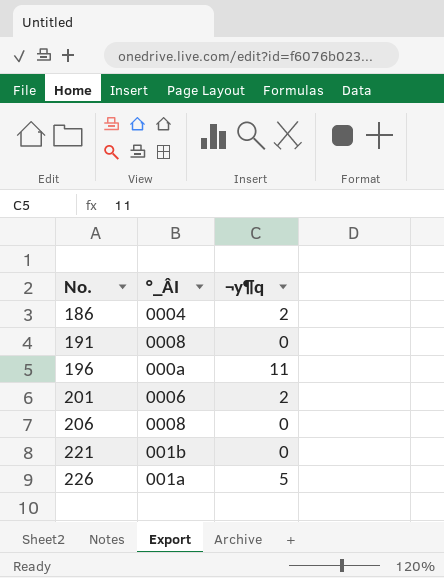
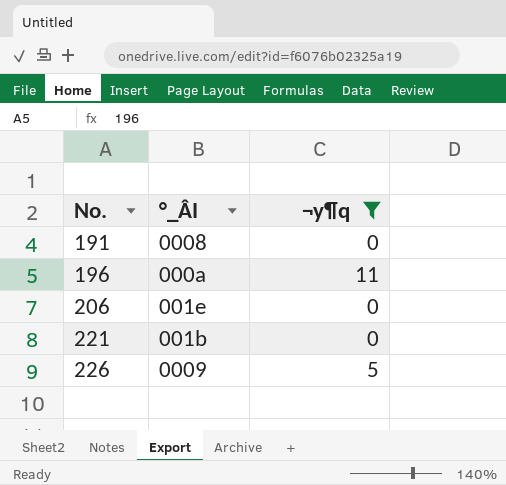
filter: none -> ¬y¶q != 2
206 | °_ÂI: 0008 -> 001e
226 | °_ÂI: 001a -> 0009

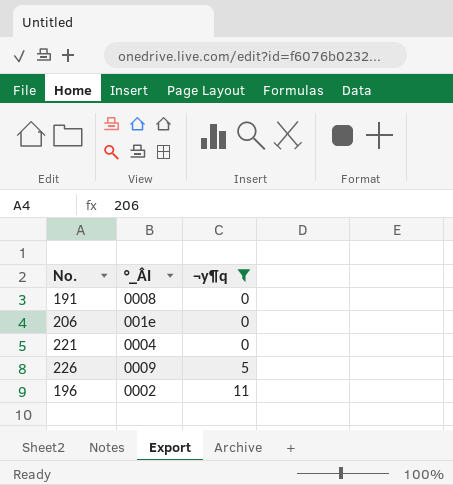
row order: No. ascending -> ¬y¶q ascending
221 | °_ÂI: 001b -> 0004
196 | °_ÂI: 000a -> 0002

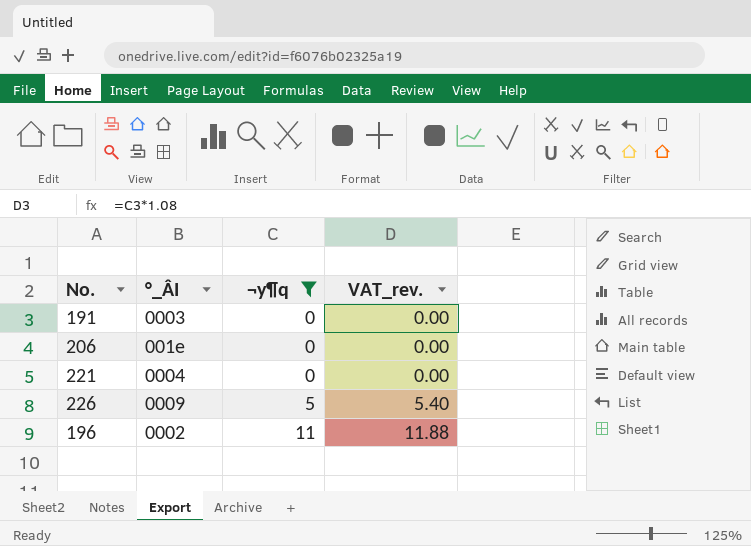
column VAT_rev. | formula: none -> [¬y¶q] * 1.08
191 | °_ÂI: 0008 -> 0003

